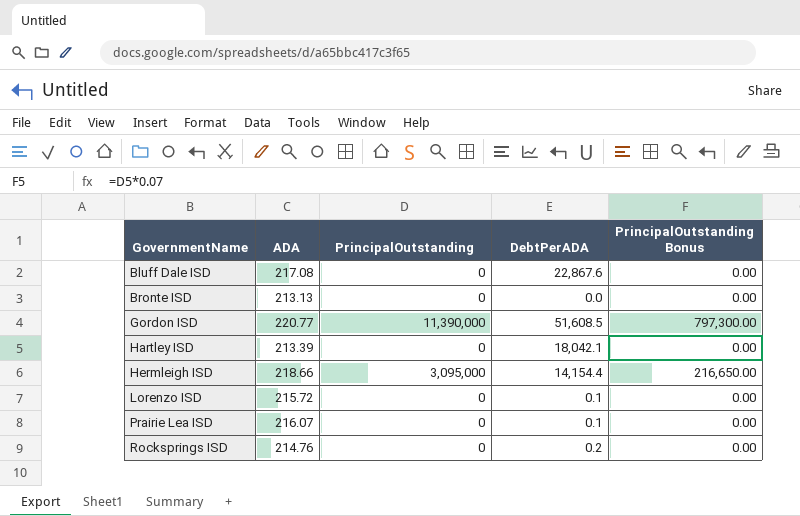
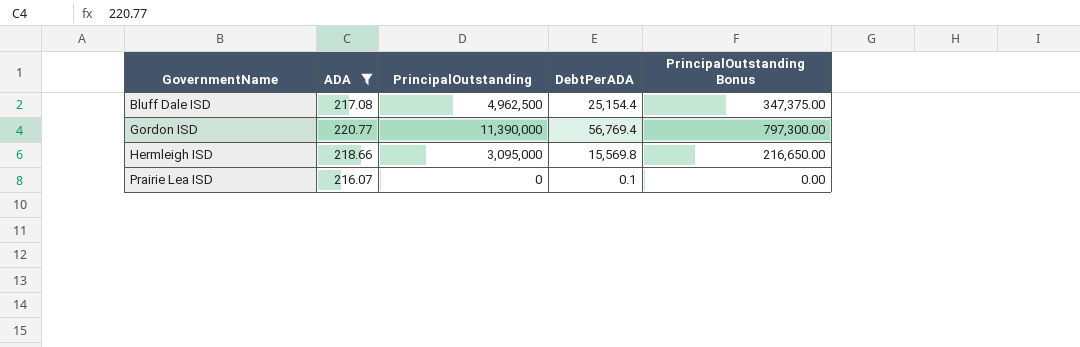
filter: none -> ADA >= 216.07
Bluff Dale ISD | PrincipalOutstanding: 0 -> 4,962,500
Bluff Dale ISD | DebtPerADA: 22,867.6 -> 25,154.4
Bluff Dale ISD | PrincipalOutstanding Bonus: 0.00 -> 347,375.00
Gordon ISD | DebtPerADA: 51,608.5 -> 56,769.4
Hermleigh ISD | DebtPerADA: 14,154.4 -> 15,569.8

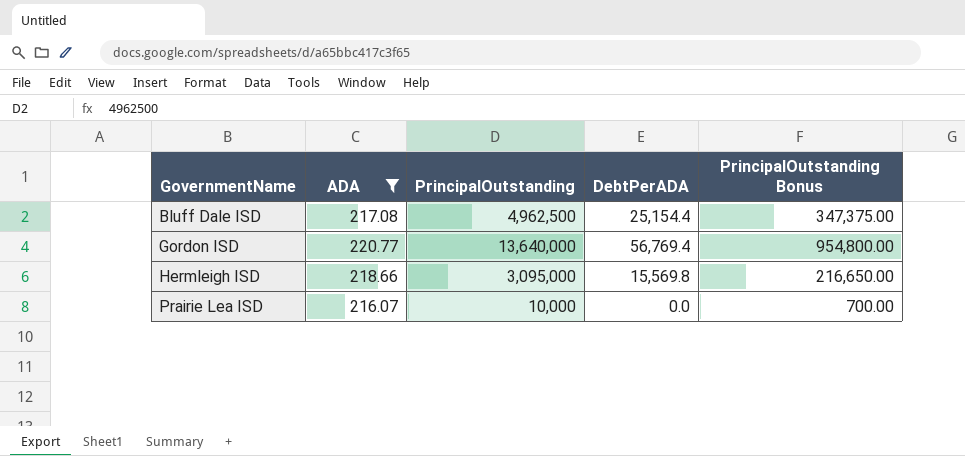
Gordon ISD | PrincipalOutstanding: 11,390,000 -> 13,640,000
Gordon ISD | PrincipalOutstanding Bonus: 797,300.00 -> 954,800.00
Prairie Lea ISD | PrincipalOutstanding: 0 -> 10,000
Prairie Lea ISD | DebtPerADA: 0.1 -> 0.0
Prairie Lea ISD | PrincipalOutstanding Bonus: 0.00 -> 700.00

